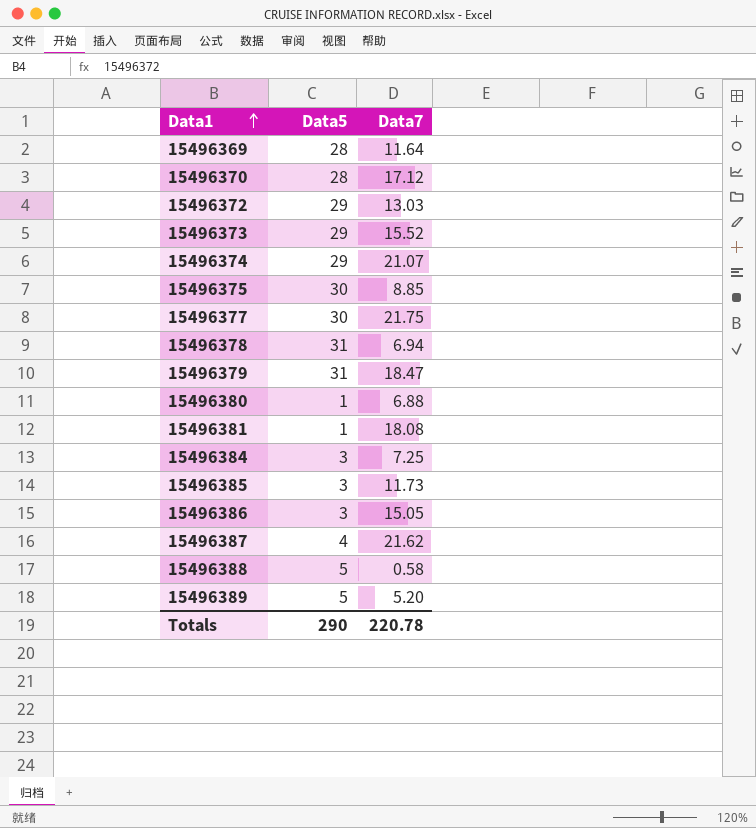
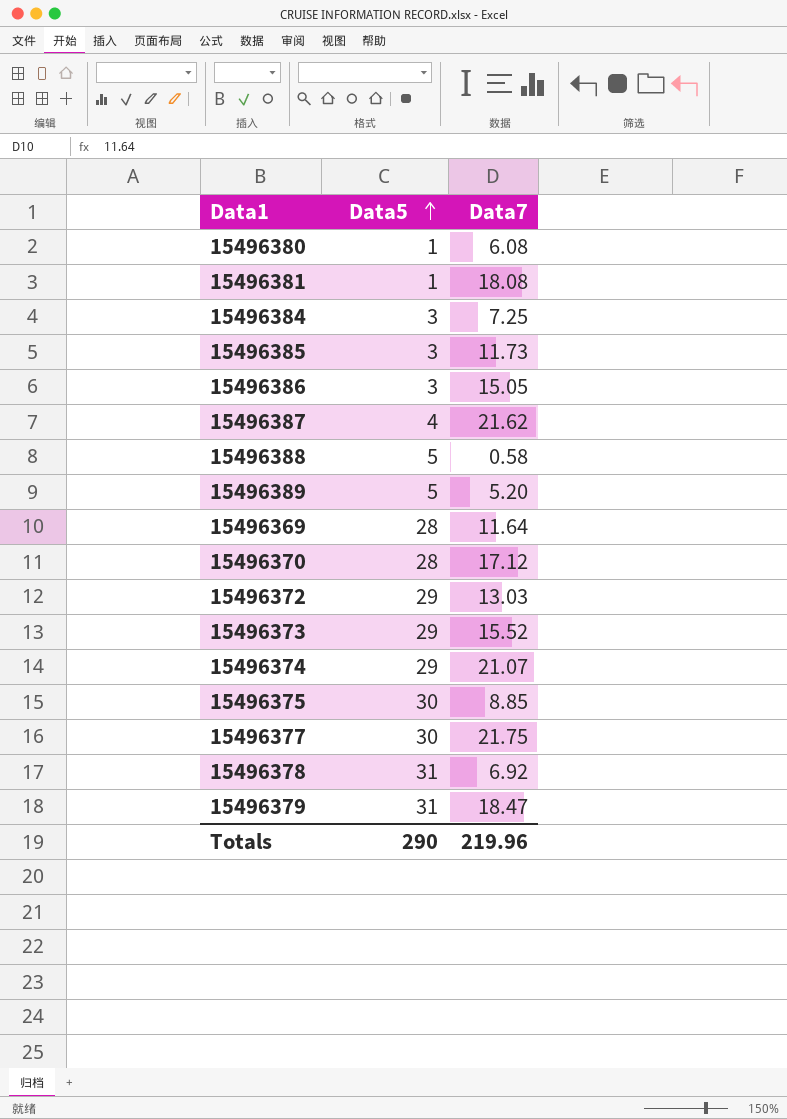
row order: Data1 ascending -> Data5 ascending
15496380 | Data7: 6.88 -> 6.08
15496378 | Data7: 6.94 -> 6.92
Totals | Data7: 220.78 -> 219.96

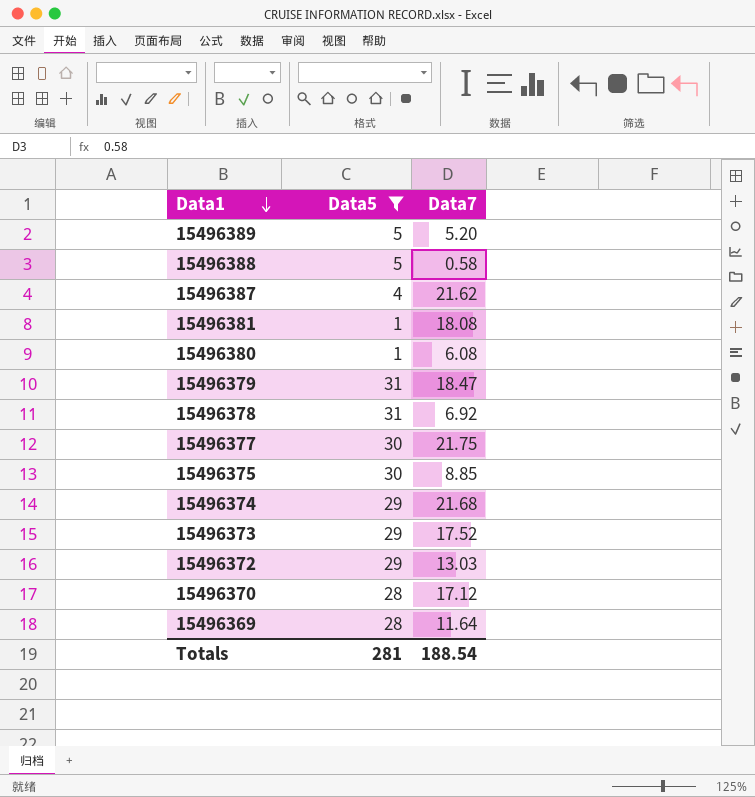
filter: none -> Data5 != 3
row order: Data5 ascending -> Data1 descending
15496374 | Data7: 21.07 -> 21.68
15496373 | Data7: 15.52 -> 17.52
Totals | Data5: 290 -> 281
Totals | Data7: 219.96 -> 188.54

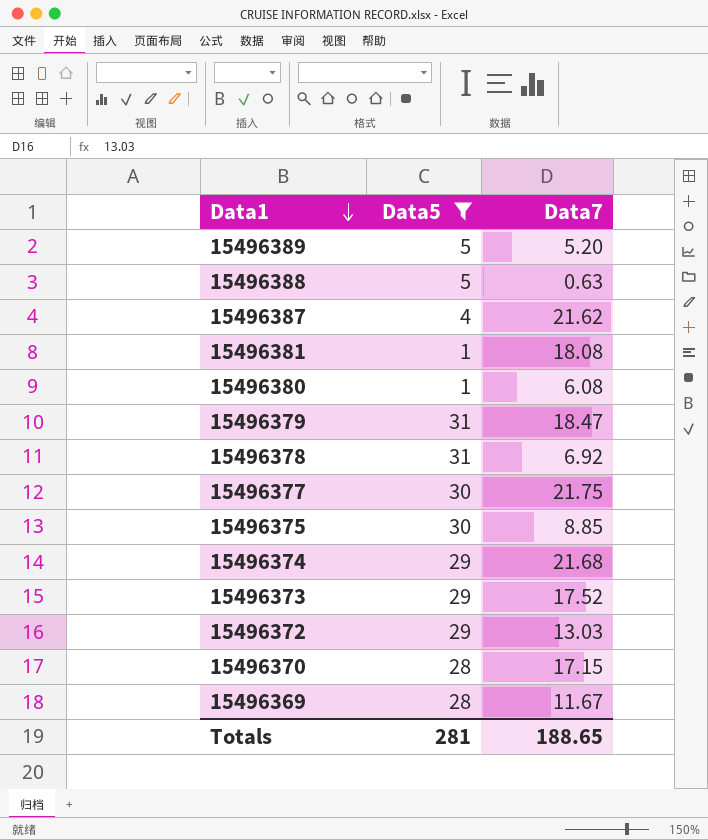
15496388 | Data7: 0.58 -> 0.63
15496370 | Data7: 17.12 -> 17.15
15496369 | Data7: 11.64 -> 11.67
Totals | Data7: 188.54 -> 188.65

